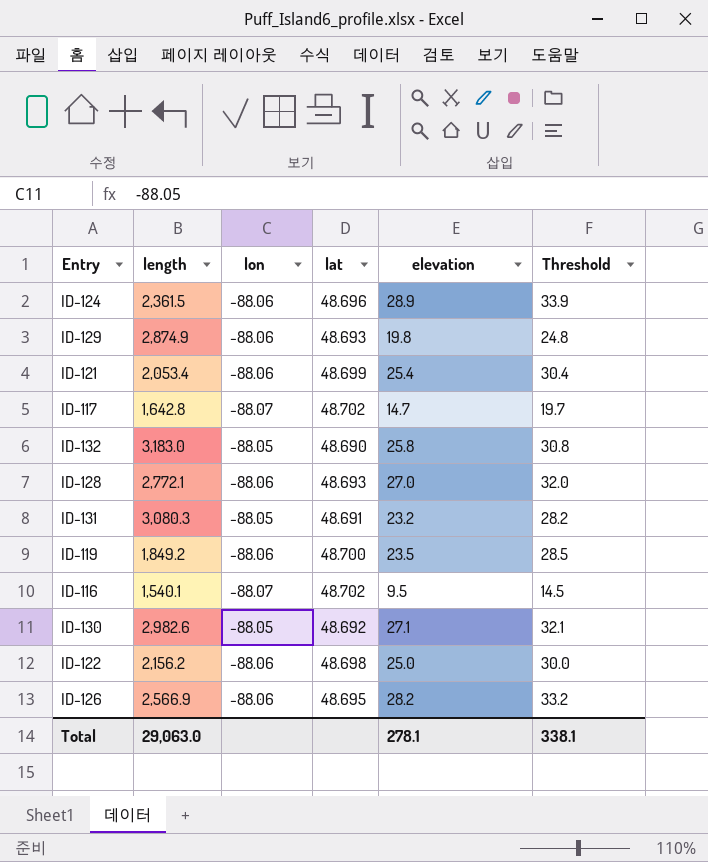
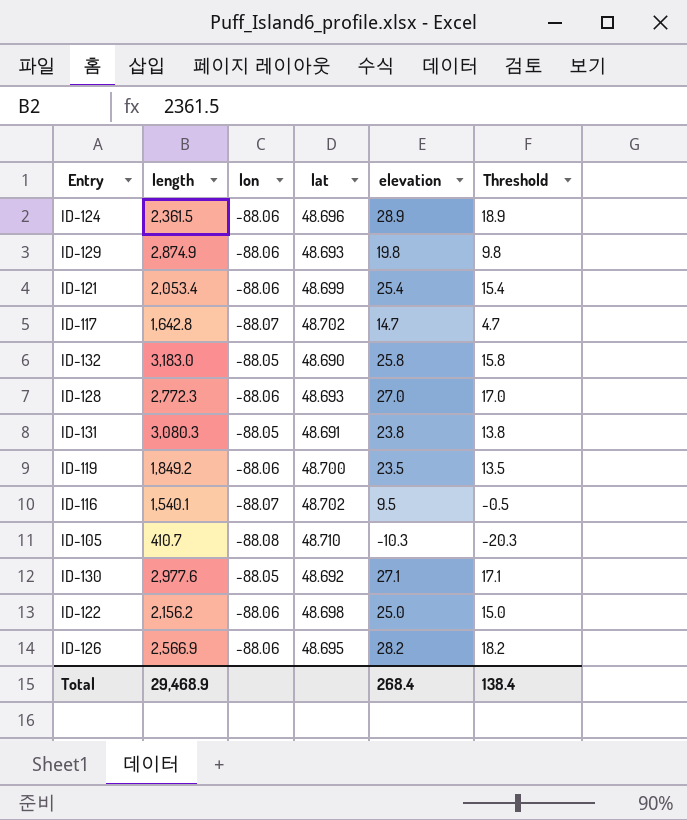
column Threshold | formula: [elevation] + 5 -> [elevation] - 10
ID-128 | length: 2,772.1 -> 2,772.3
ID-131 | elevation: 23.2 -> 23.8
row ID-105: none -> 410.7 | -88.08 | 48.710 | -10.3 | -20.3
ID-130 | length: 2,982.6 -> 2,977.6
Total | length: 29,063.0 -> 29,468.9
Total | elevation: 278.1 -> 268.4
Total | Threshold: 338.1 -> 138.4

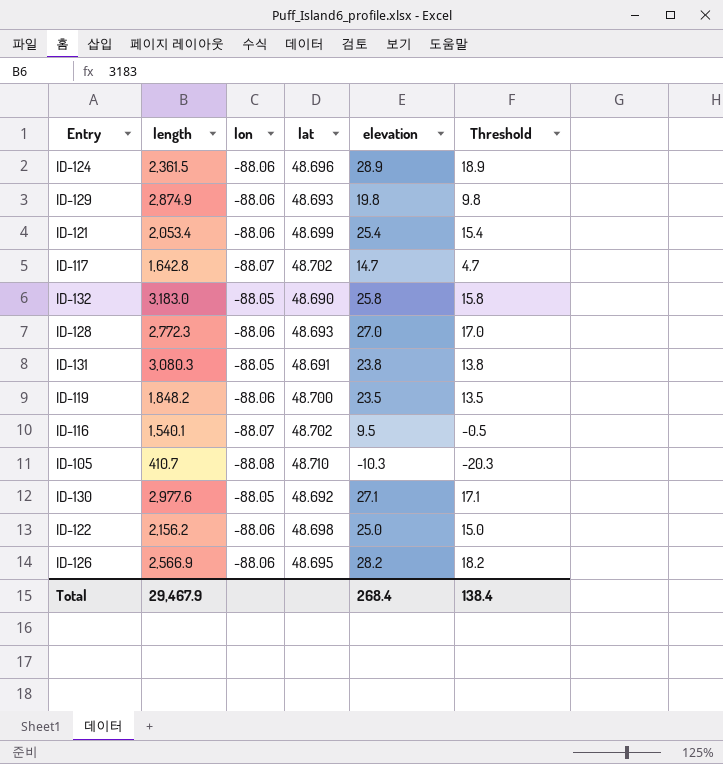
ID-119 | length: 1,849.2 -> 1,848.2
Total | length: 29,468.9 -> 29,467.9

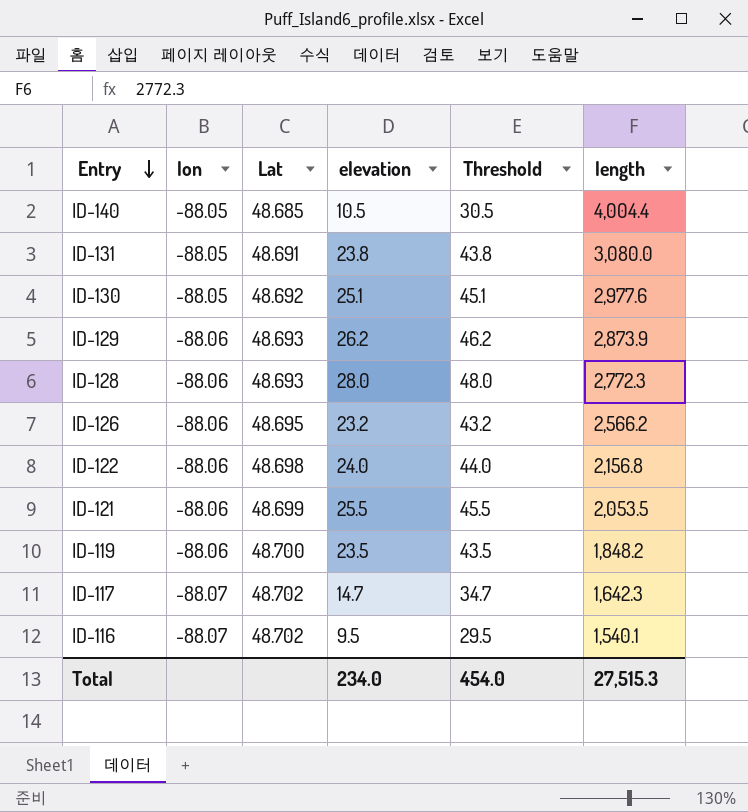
row order: none -> Entry descending
column name: lat -> Lat
column Threshold | formula: [elevation] - 10 -> [elevation] + 20
column length | position: 2 -> 6
row ID-124: 2,361.5 | -88.06 | 48.696 | 28.9 | 18.9 -> none
row ID-132: 3,183.0 | -88.05 | 48.690 | 25.8 | 15.8 -> none
row ID-105: 410.7 | -88.08 | 48.710 | -10.3 | -20.3 -> none
row ID-140: none -> -88.05 | 48.685 | 10.5 | 30.5 | 4,004.4
ID-131 | length: 3,080.3 -> 3,080.0
ID-130 | elevation: 27.1 -> 25.1
ID-129 | elevation: 19.8 -> 26.2
ID-129 | length: 2,874.9 -> 2,873.9
ID-128 | elevation: 27.0 -> 28.0
ID-126 | elevation: 28.2 -> 23.2
ID-126 | length: 2,566.9 -> 2,566.2
ID-122 | elevation: 25.0 -> 24.0
ID-122 | length: 2,156.2 -> 2,156.8
ID-121 | elevation: 25.4 -> 25.5
ID-121 | length: 2,053.4 -> 2,053.5
ID-117 | length: 1,642.8 -> 1,642.3
Total | elevation: 268.4 -> 234.0
Total | Threshold: 138.4 -> 454.0
Total | length: 29,467.9 -> 27,515.3

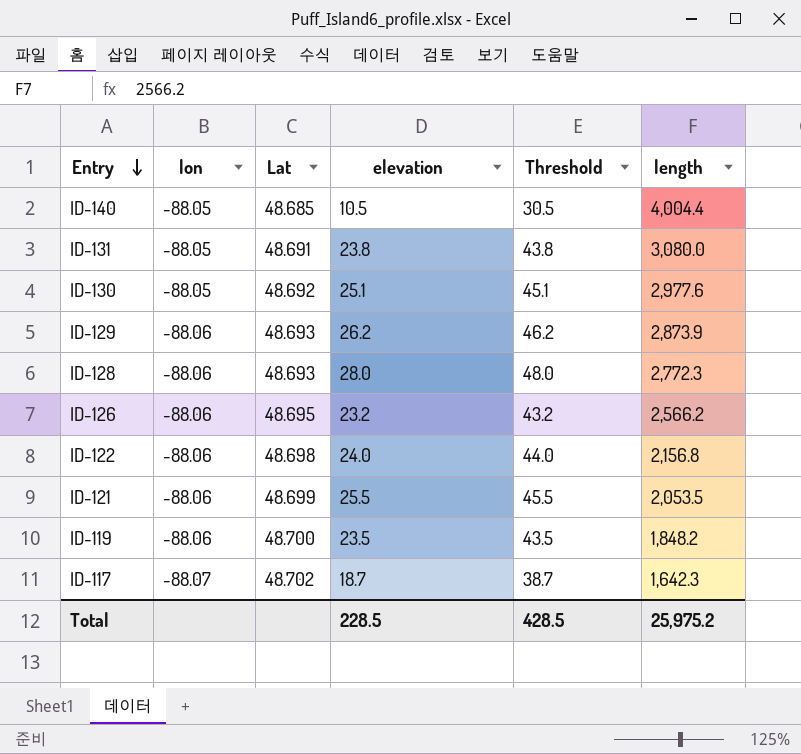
row ID-116: -88.07 | 48.702 | 9.5 | 29.5 | 1,540.1 -> none
ID-117 | elevation: 14.7 -> 18.7
ID-117 | Threshold: 34.7 -> 38.7
Total | elevation: 234.0 -> 228.5
Total | Threshold: 454.0 -> 428.5
Total | length: 27,515.3 -> 25,975.2

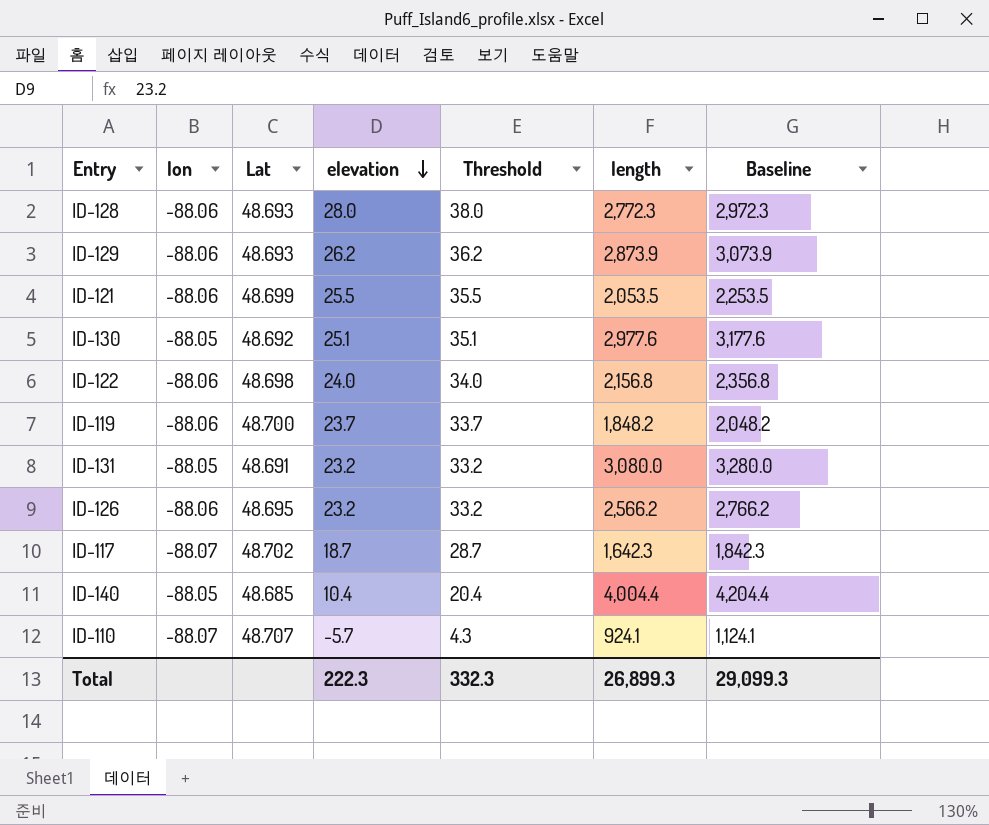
row order: Entry descending -> elevation descending
column Threshold | formula: [elevation] + 20 -> [elevation] + 10
column Baseline | formula: none -> [length] + 200
ID-119 | elevation: 23.5 -> 23.7
ID-131 | elevation: 23.8 -> 23.2
ID-140 | elevation: 10.5 -> 10.4
row ID-110: none -> -88.07 | 48.707 | -5.7 | 4.3 | 924.1 | 1,124.1
Total | elevation: 228.5 -> 222.3
Total | Threshold: 428.5 -> 332.3
Total | length: 25,975.2 -> 26,899.3

